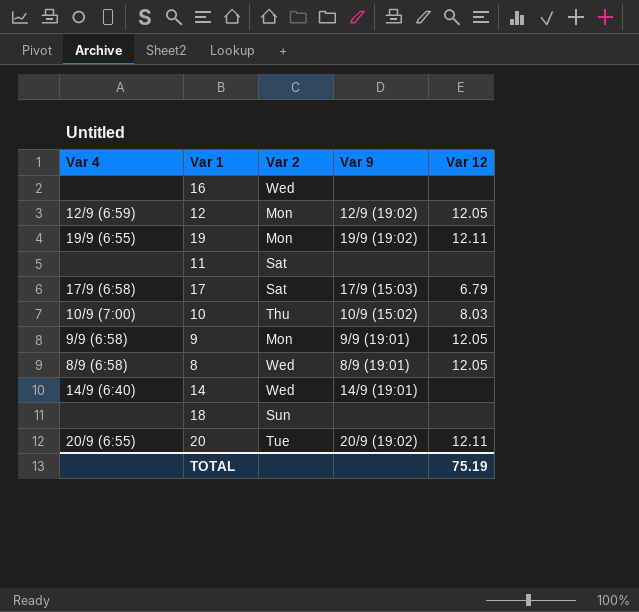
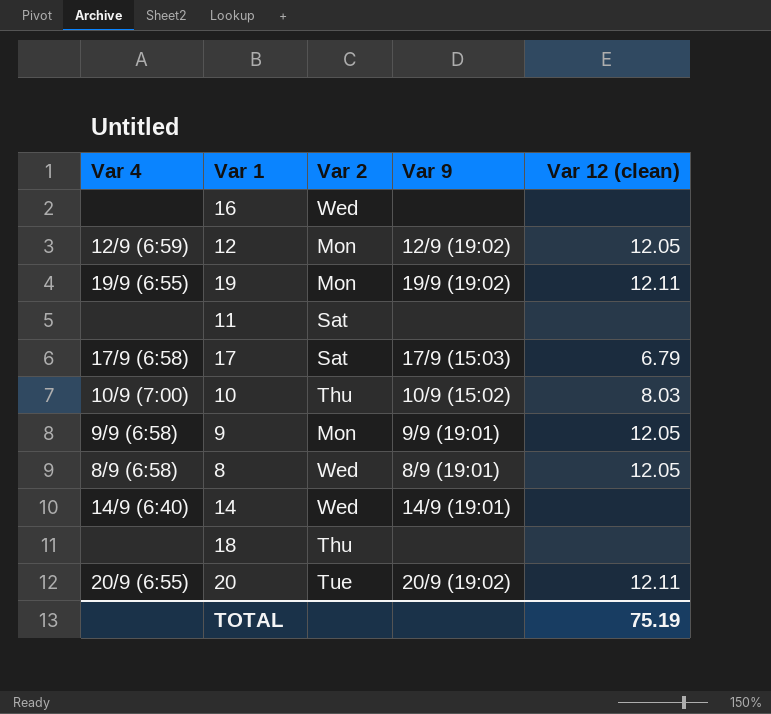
column name: Var 12 -> Var 12 (clean)
18 | Var 2: Sun -> Thu

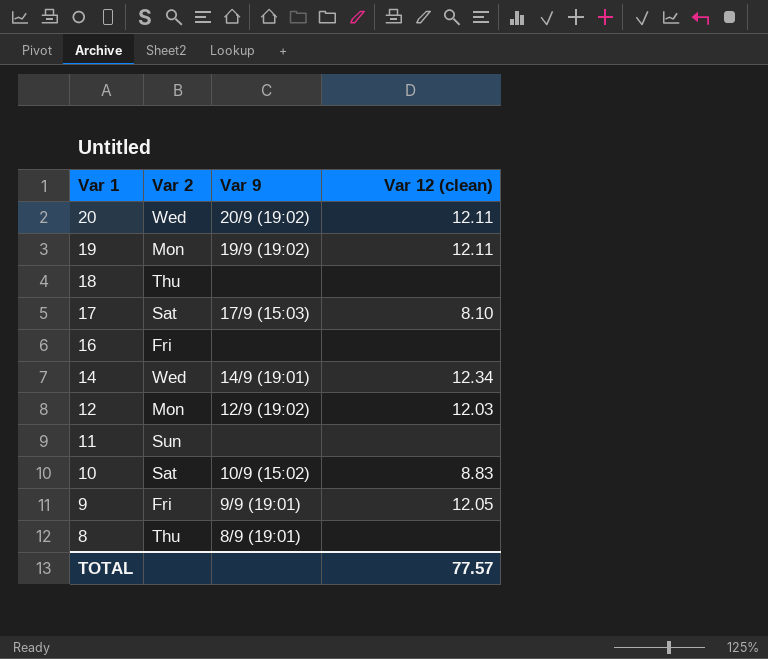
row order: none -> Var 1 descending
column Var 4 | position: 1 -> none
20 | Var 2: Tue -> Wed
17 | Var 12 (clean): 6.79 -> 8.10
16 | Var 2: Wed -> Fri
14 | Var 12 (clean): none -> 12.34
12 | Var 12 (clean): 12.05 -> 12.03
11 | Var 2: Sat -> Sun
10 | Var 2: Thu -> Sat
10 | Var 12 (clean): 8.03 -> 8.83
9 | Var 2: Mon -> Fri
8 | Var 2: Wed -> Thu
8 | Var 12 (clean): 12.05 -> none
TOTAL | Var 12 (clean): 75.19 -> 77.57

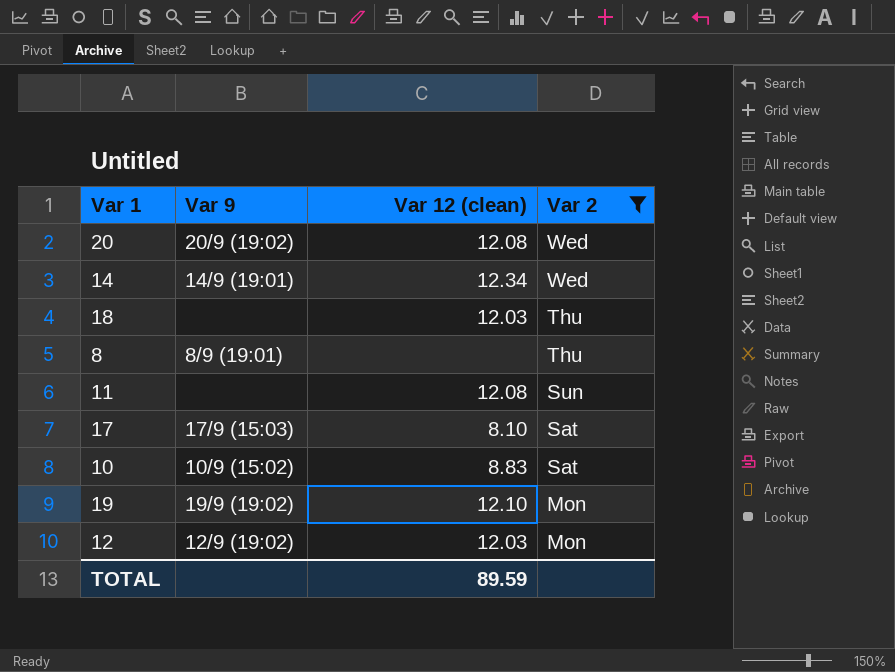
filter: none -> Var 2 != Fri
row order: Var 1 descending -> Var 2 descending
column Var 2 | position: 2 -> 4
20 | Var 12 (clean): 12.11 -> 12.08
18 | Var 12 (clean): none -> 12.03
11 | Var 12 (clean): none -> 12.08
19 | Var 12 (clean): 12.11 -> 12.10
TOTAL | Var 12 (clean): 77.57 -> 89.59

